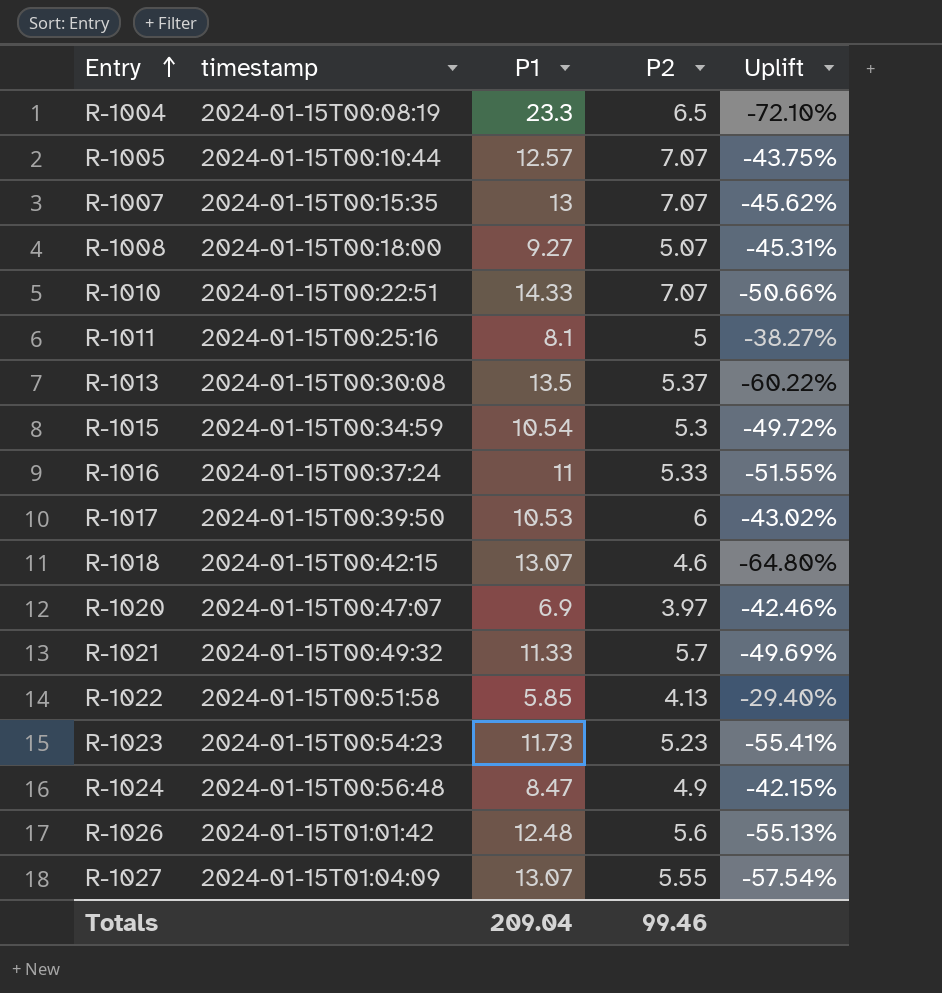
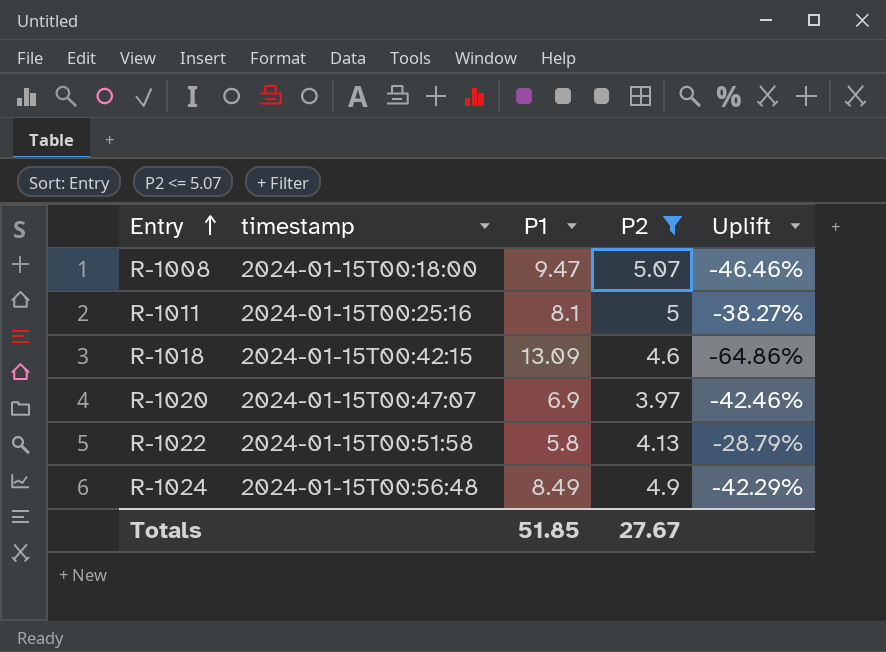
filter: none -> P2 <= 5.07
R-1008 | P1: 9.27 -> 9.47
R-1008 | Uplift: -45.31% -> -46.46%
R-1018 | P1: 13.07 -> 13.09
R-1018 | Uplift: -64.80% -> -64.86%
R-1022 | P1: 5.85 -> 5.8
R-1022 | Uplift: -29.40% -> -28.79%
R-1024 | P1: 8.47 -> 8.49
R-1024 | Uplift: -42.15% -> -42.29%
Totals | P1: 209.04 -> 51.85
Totals | P2: 99.46 -> 27.67

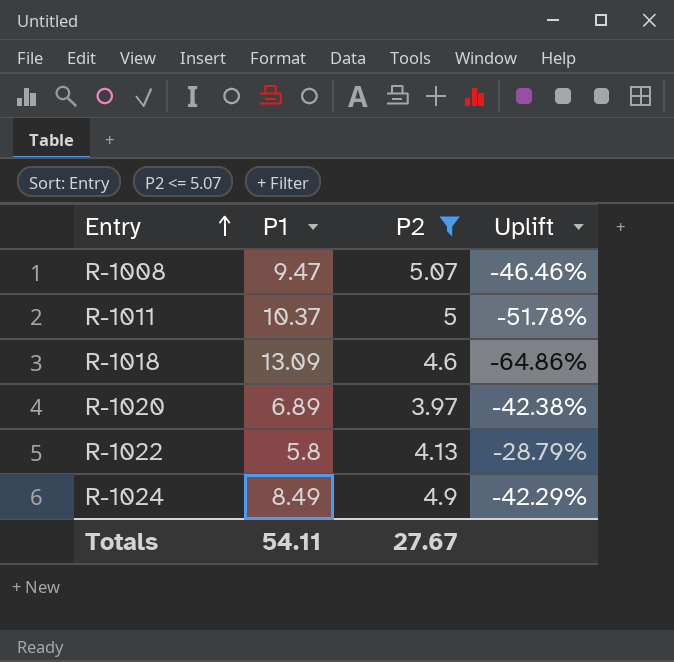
column timestamp | position: 2 -> none
R-1011 | P1: 8.1 -> 10.37
R-1011 | Uplift: -38.27% -> -51.78%
R-1020 | P1: 6.9 -> 6.89
R-1020 | Uplift: -42.46% -> -42.38%
Totals | P1: 51.85 -> 54.11

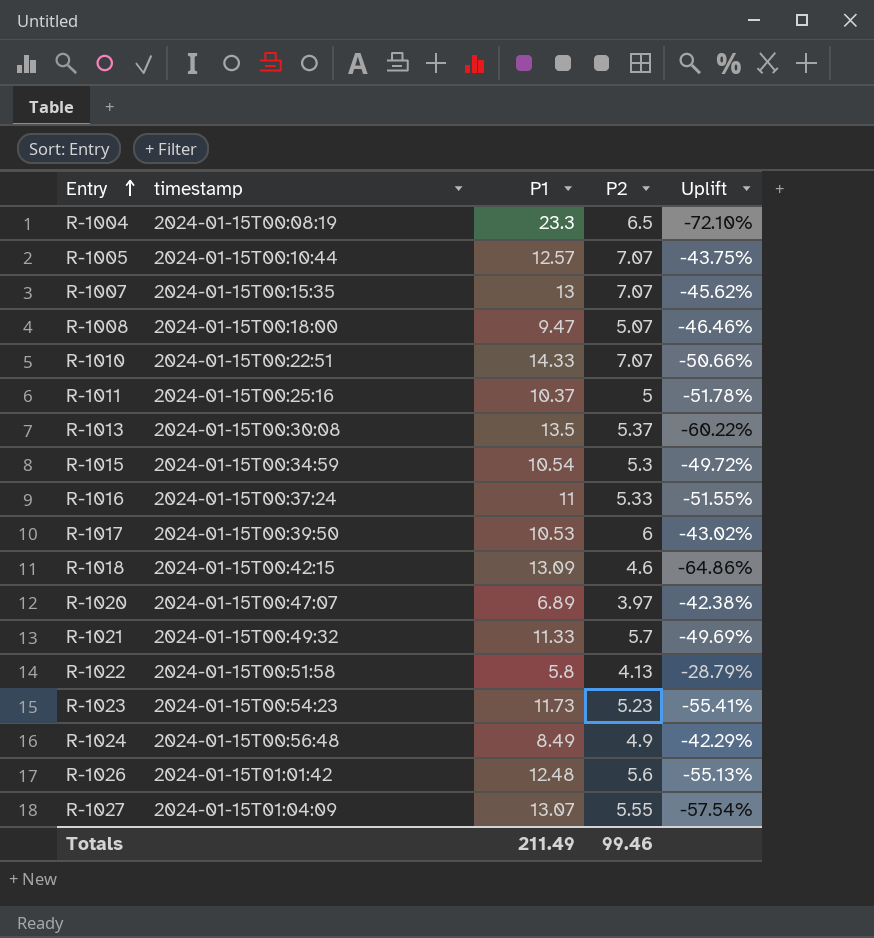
filter: P2 <= 5.07 -> none
column timestamp | position: none -> 2
Totals | P1: 54.11 -> 211.49
Totals | P2: 27.67 -> 99.46

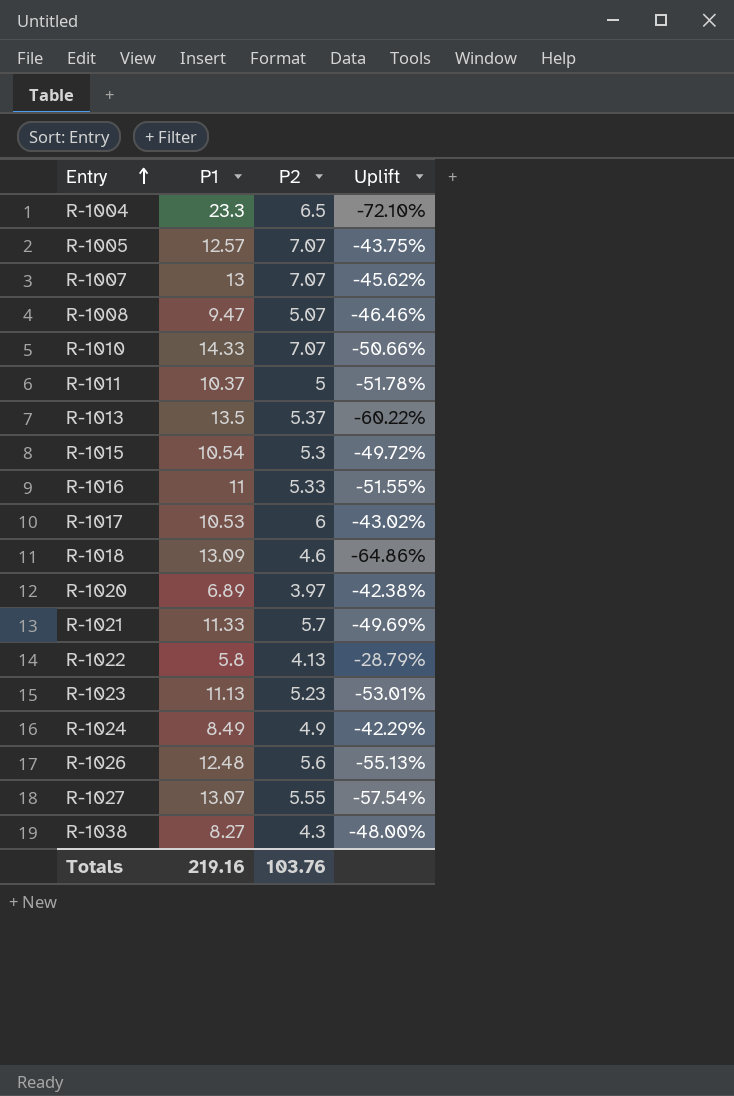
column timestamp | position: 2 -> none
R-1023 | P1: 11.73 -> 11.13
R-1023 | Uplift: -55.41% -> -53.01%
row R-1038: none -> 8.27 | 4.3 | -48.00%
Totals | P1: 211.49 -> 219.16
Totals | P2: 99.46 -> 103.76

